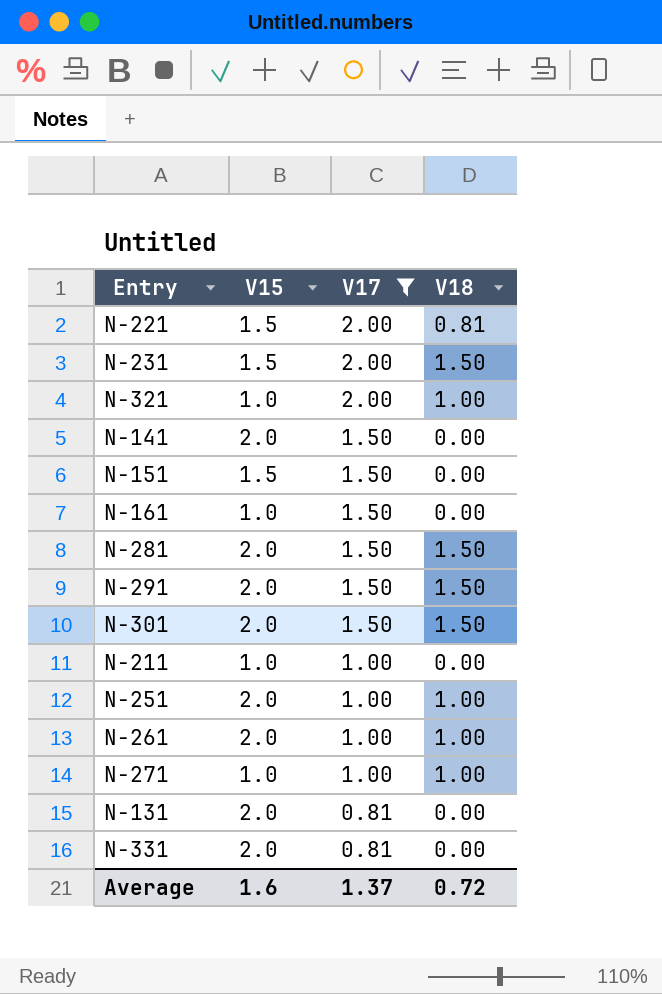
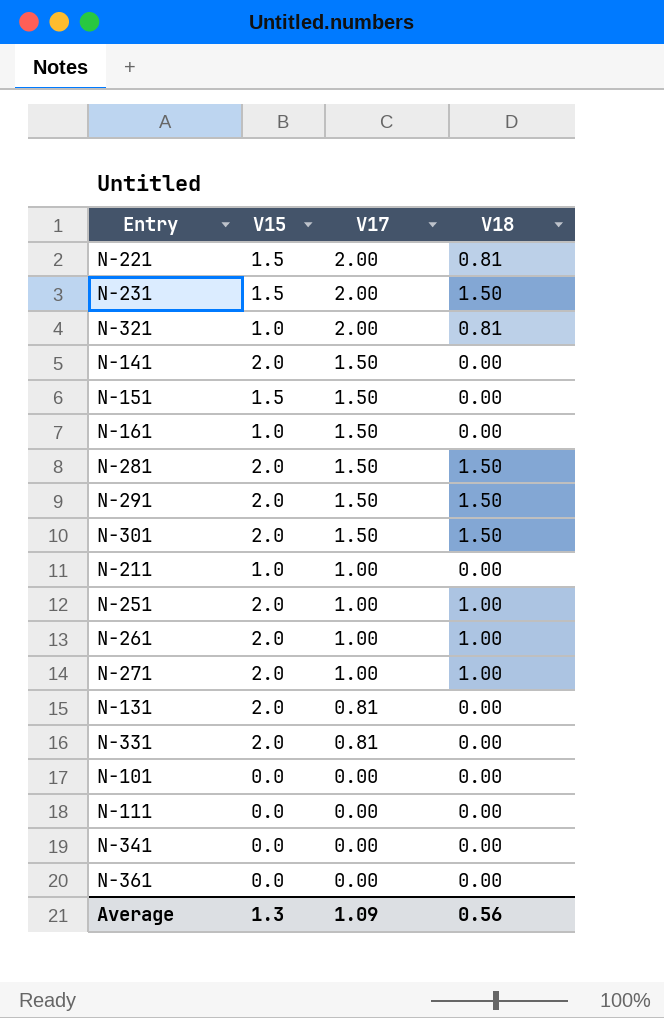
filter: V17 != 0.00 -> none
N-321 | V18: 1.00 -> 0.81
N-271 | V15: 1.0 -> 2.0
Average | V15: 1.6 -> 1.3
Average | V17: 1.37 -> 1.09
Average | V18: 0.72 -> 0.56

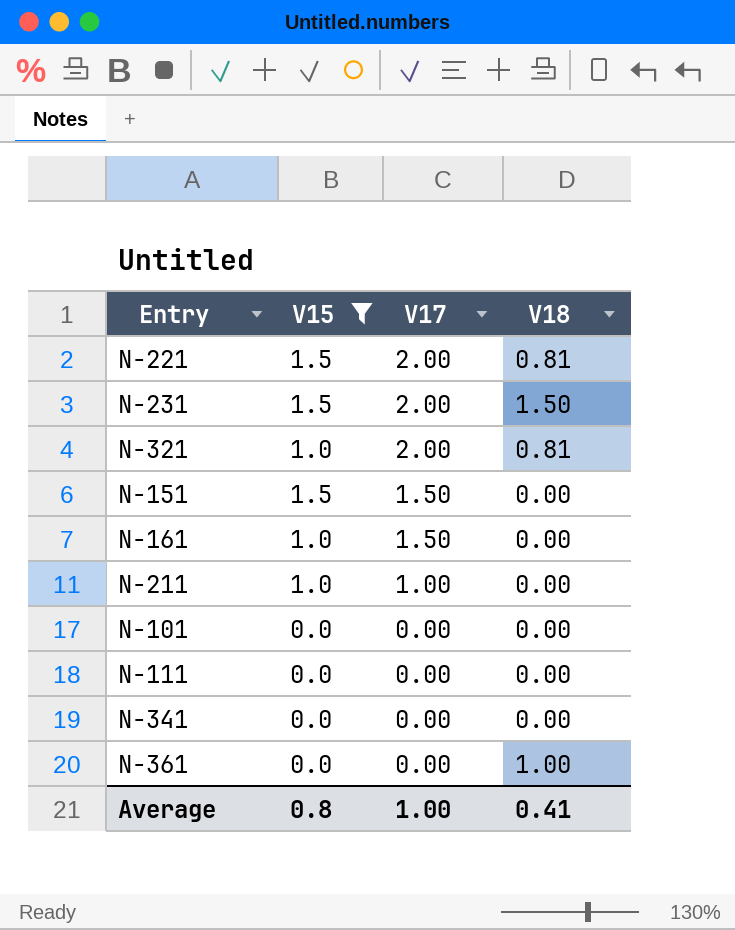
filter: none -> V15 != 2.0
N-361 | V18: 0.00 -> 1.00
Average | V15: 1.3 -> 0.8
Average | V17: 1.09 -> 1.00
Average | V18: 0.56 -> 0.41

